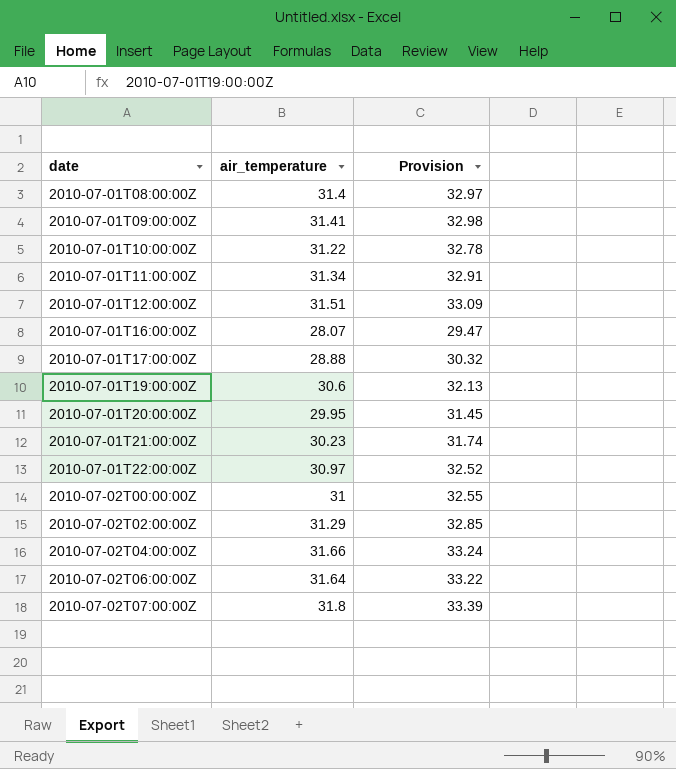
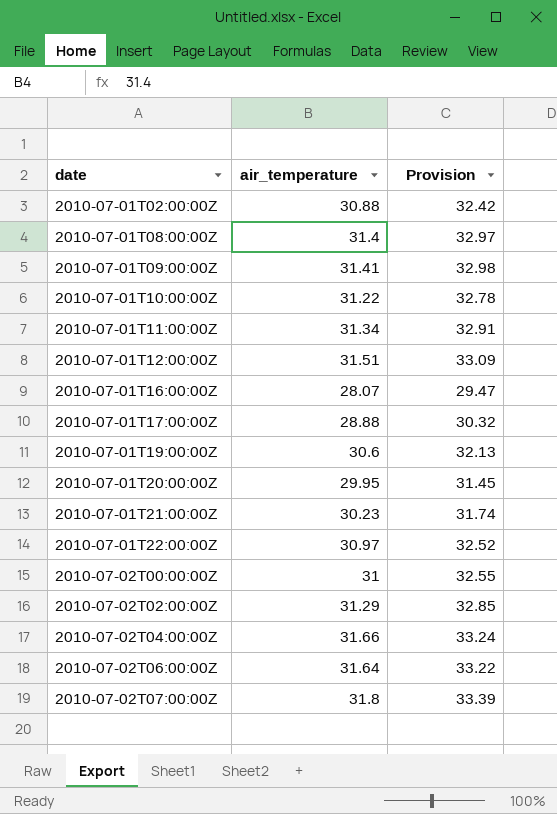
row 2010-07-01T02:00:00Z: none -> 30.88 | 32.42

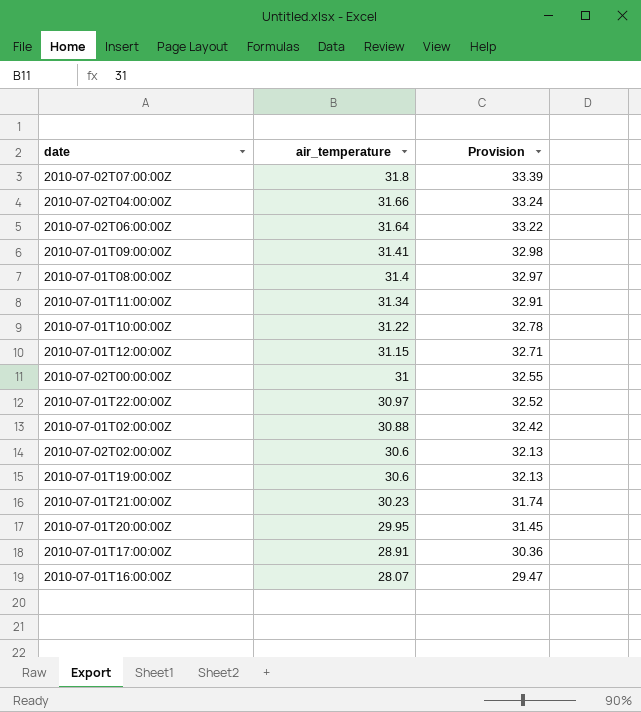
row order: date ascending -> air_temperature descending
2010-07-01T12:00:00Z | air_temperature: 31.51 -> 31.15
2010-07-01T12:00:00Z | Provision: 33.09 -> 32.71
2010-07-02T02:00:00Z | air_temperature: 31.29 -> 30.6
2010-07-02T02:00:00Z | Provision: 32.85 -> 32.13
2010-07-01T17:00:00Z | air_temperature: 28.88 -> 28.91
2010-07-01T17:00:00Z | Provision: 30.32 -> 30.36

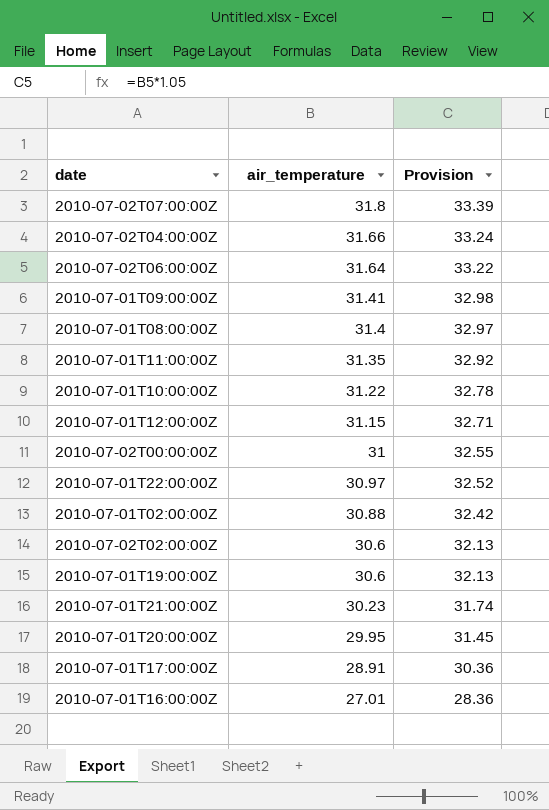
2010-07-01T11:00:00Z | air_temperature: 31.34 -> 31.35
2010-07-01T11:00:00Z | Provision: 32.91 -> 32.92
2010-07-01T16:00:00Z | air_temperature: 28.07 -> 27.01
2010-07-01T16:00:00Z | Provision: 29.47 -> 28.36

